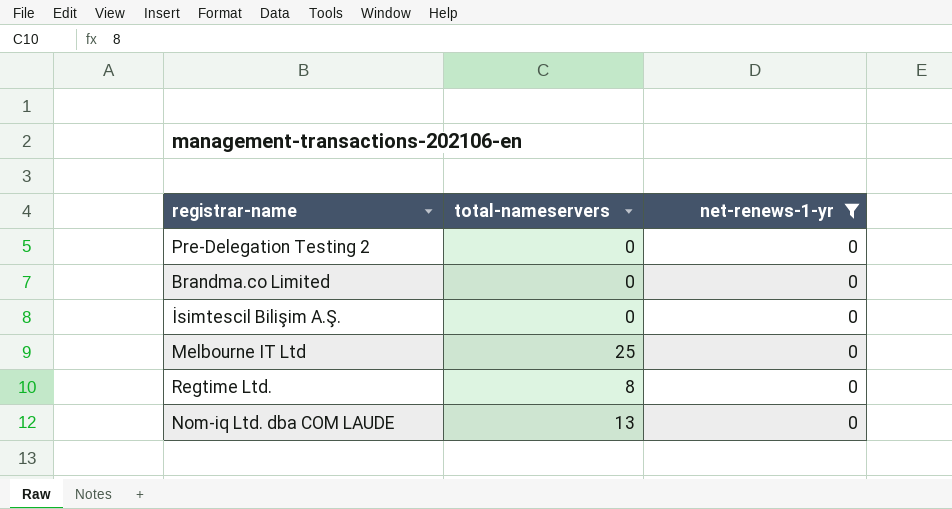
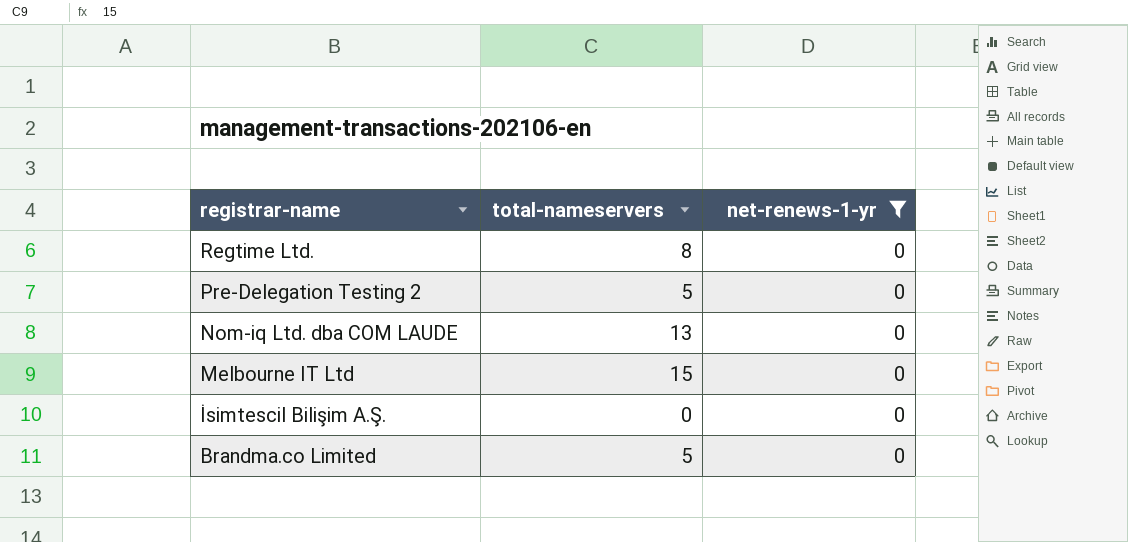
row order: none -> registrar-name descending
Pre-Delegation Testing 2 | total-nameservers: 0 -> 5
Melbourne IT Ltd | total-nameservers: 25 -> 15
Brandma.co Limited | total-nameservers: 0 -> 5

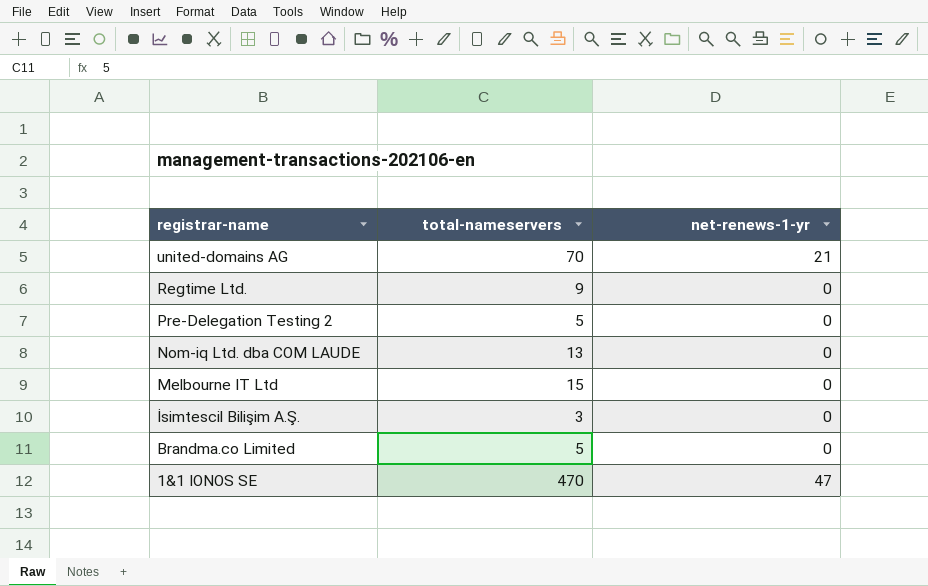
filter: net-renews-1-yr = 0 -> none
Regtime Ltd. | total-nameservers: 8 -> 9
İsimtescil Bilişim A.Ş. | total-nameservers: 0 -> 3

